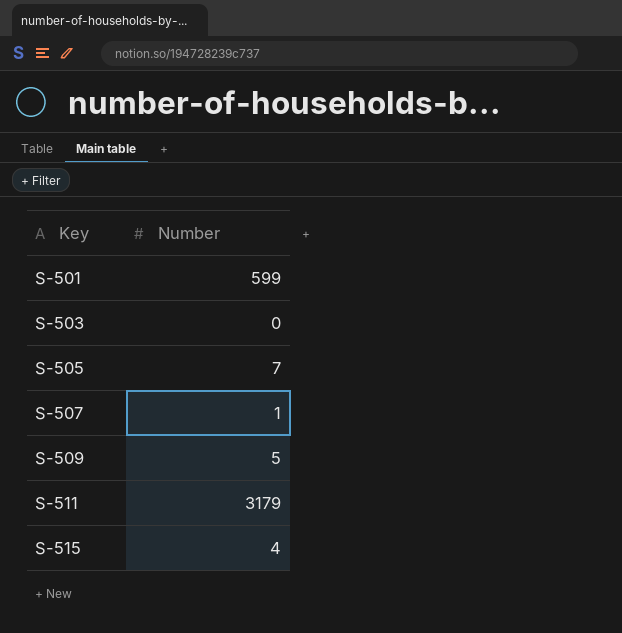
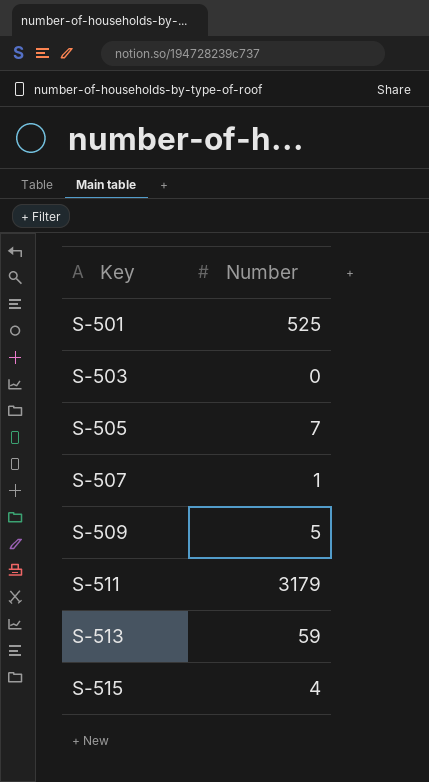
S-501 | Number: 599 -> 525
row S-513: none -> 59

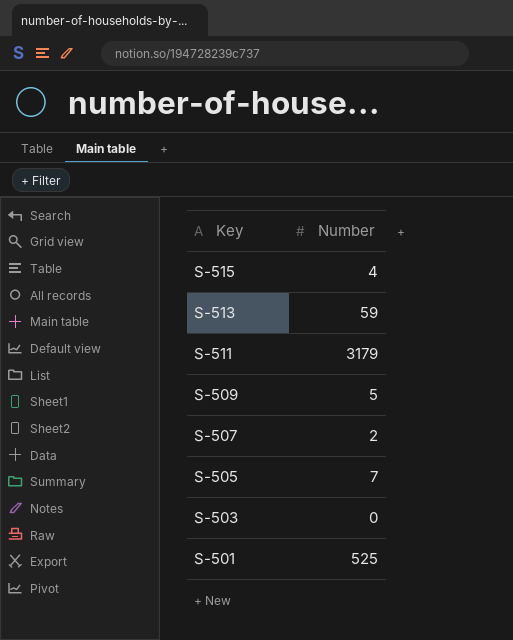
row order: Key ascending -> Key descending
S-507 | Number: 1 -> 2

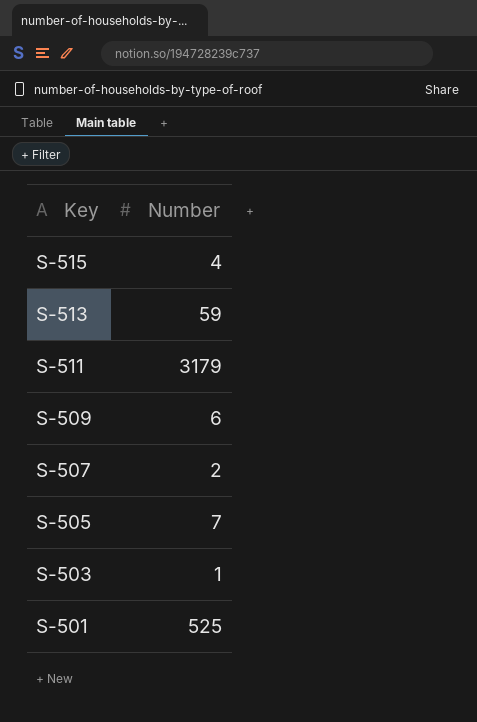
S-509 | Number: 5 -> 6
S-503 | Number: 0 -> 1

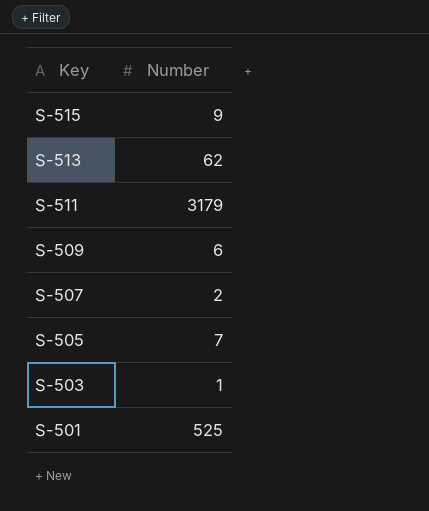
S-515 | Number: 4 -> 9
S-513 | Number: 59 -> 62

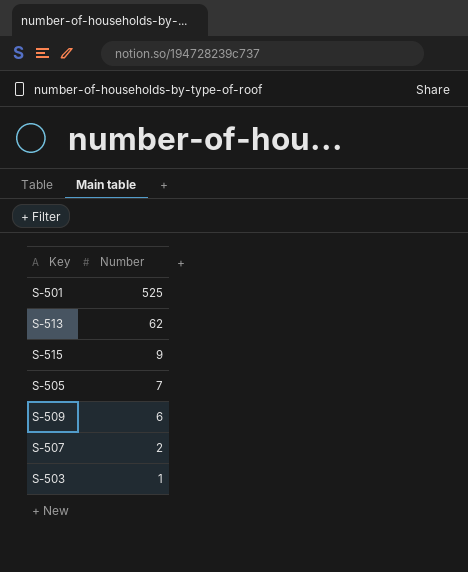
row order: Key descending -> Number descending
row S-511: 3179 -> none

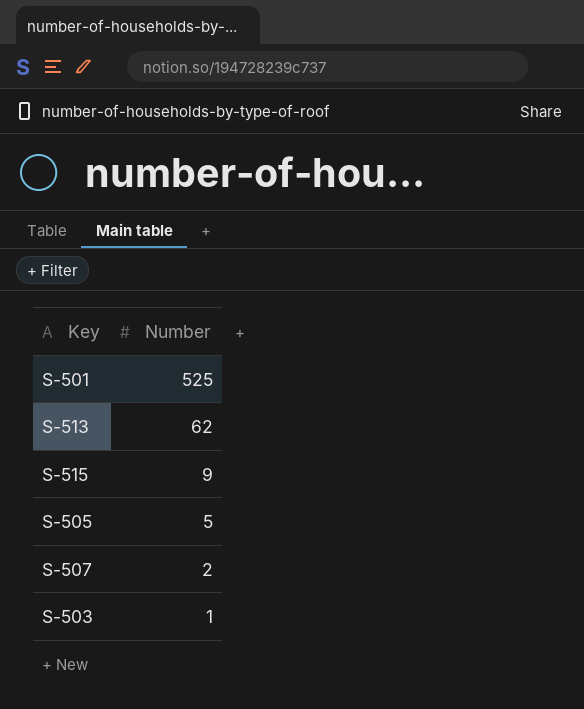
row S-509: 6 -> none
S-505 | Number: 7 -> 5

